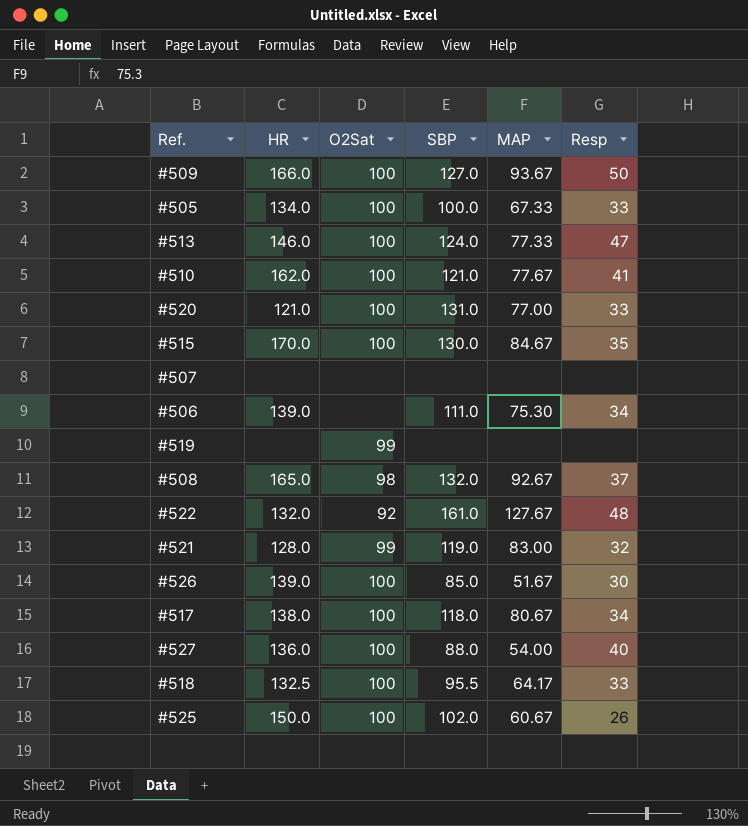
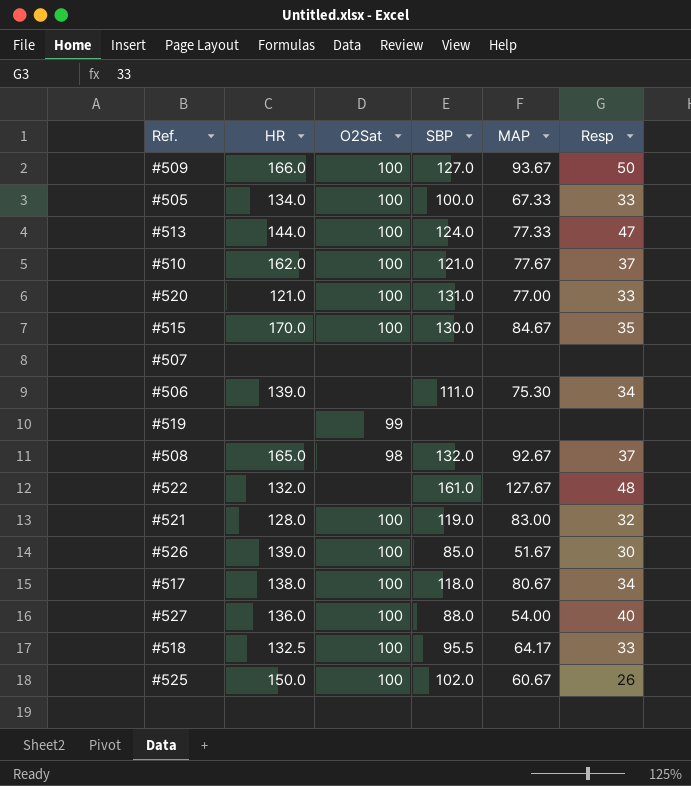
#513 | HR: 146.0 -> 144.0
#510 | Resp: 41 -> 37
#522 | O2Sat: 92 -> none
#521 | O2Sat: 99 -> 100

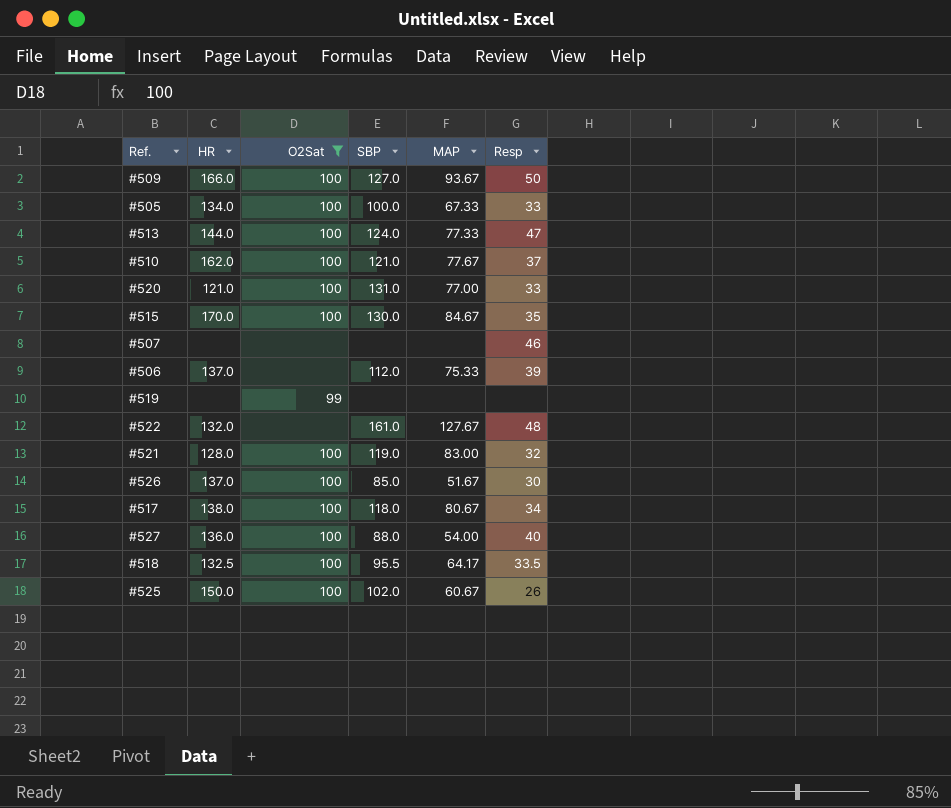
filter: none -> O2Sat != 98
#507 | Resp: none -> 46
#506 | HR: 139.0 -> 137.0
#506 | SBP: 111.0 -> 112.0
#506 | MAP: 75.30 -> 75.33
#506 | Resp: 34 -> 39
#526 | HR: 139.0 -> 137.0
#518 | Resp: 33 -> 33.5

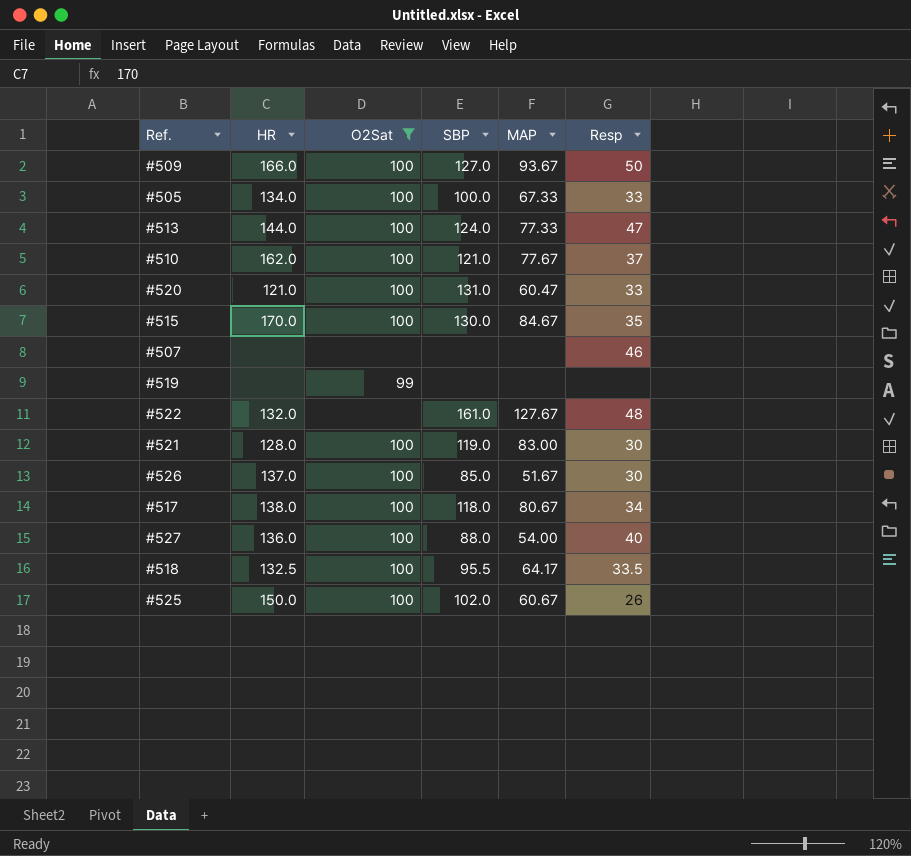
row #506: 137.0 | none | 112.0 | 75.33 | 39 -> none
#520 | MAP: 77.00 -> 60.47
#521 | Resp: 32 -> 30

